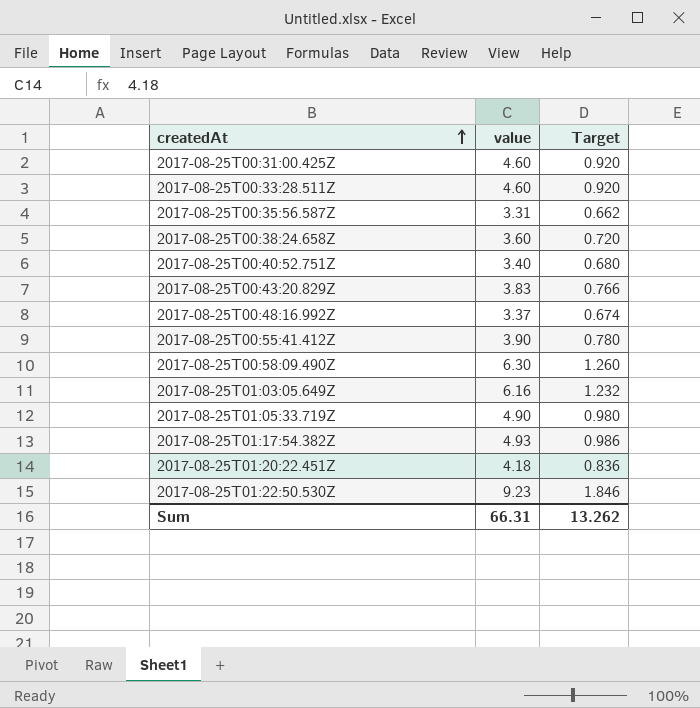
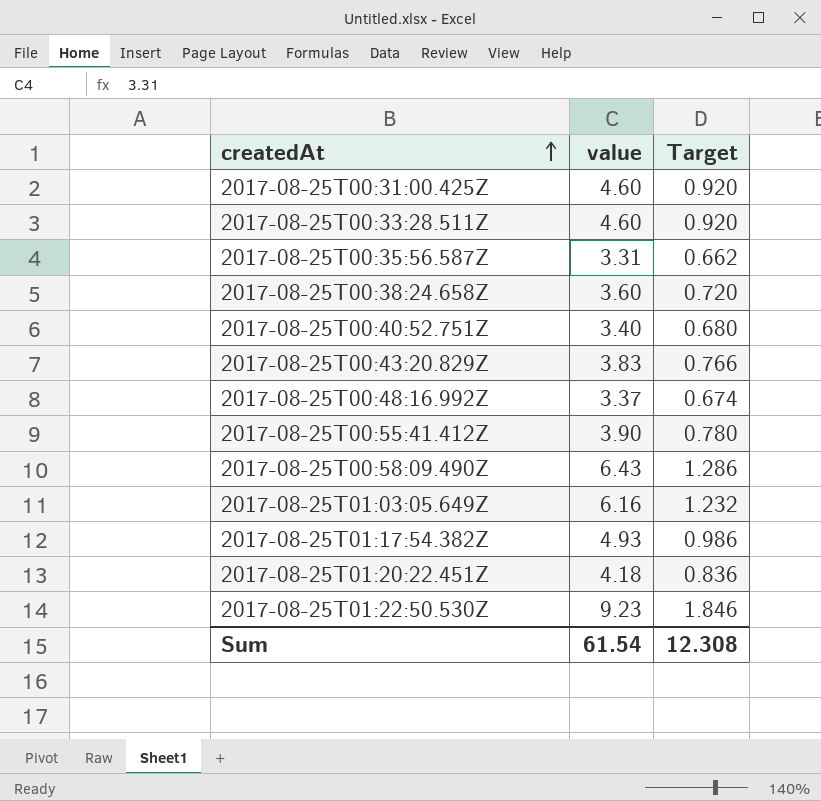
row 2017-08-25T01:05:33.719Z: 4.90 | 0.980 -> none
2017-08-25T00:58:09.490Z | value: 6.30 -> 6.43
2017-08-25T00:58:09.490Z | Target: 1.260 -> 1.286
Sum | value: 66.31 -> 61.54
Sum | Target: 13.262 -> 12.308

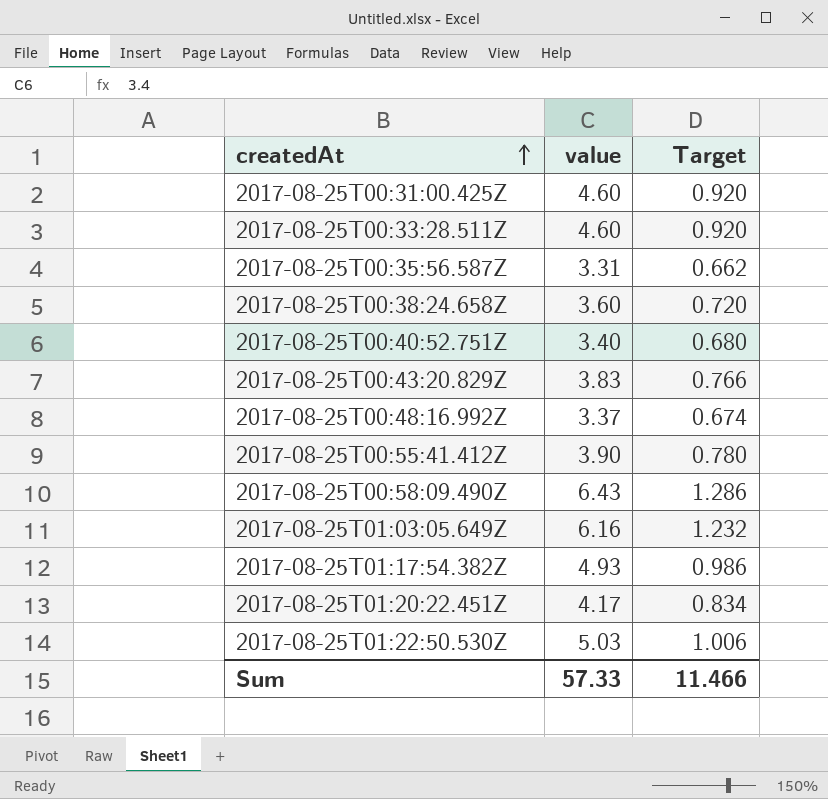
2017-08-25T01:20:22.451Z | value: 4.18 -> 4.17
2017-08-25T01:20:22.451Z | Target: 0.836 -> 0.834
2017-08-25T01:22:50.530Z | value: 9.23 -> 5.03
2017-08-25T01:22:50.530Z | Target: 1.846 -> 1.006
Sum | value: 61.54 -> 57.33
Sum | Target: 12.308 -> 11.466

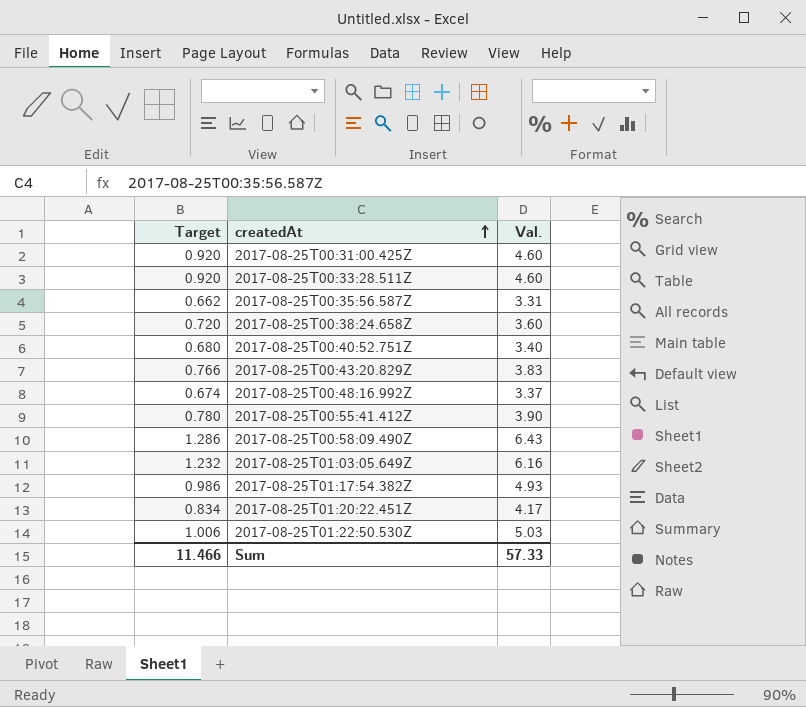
column Target | position: 3 -> 1
column name: value -> Val.

